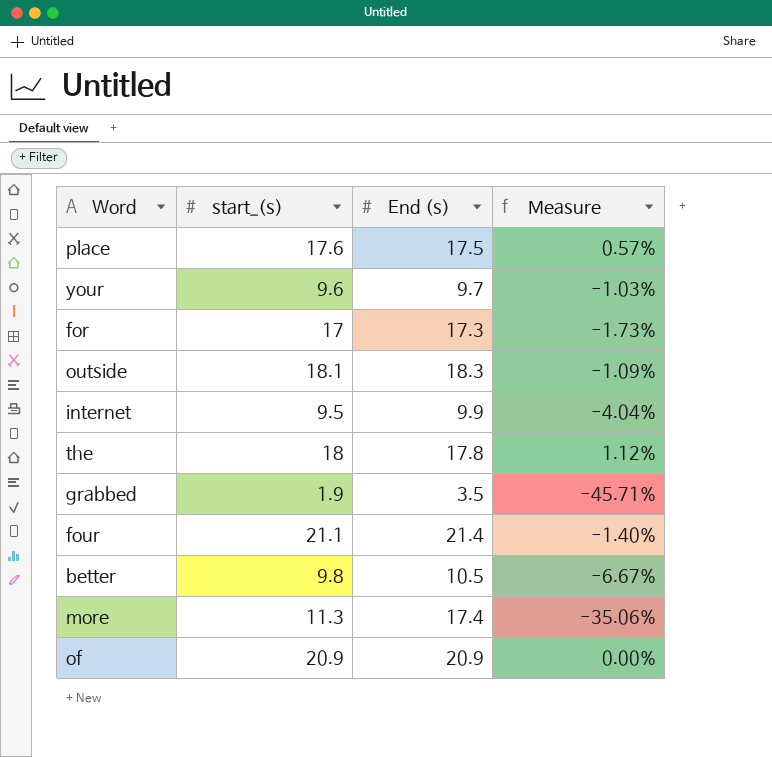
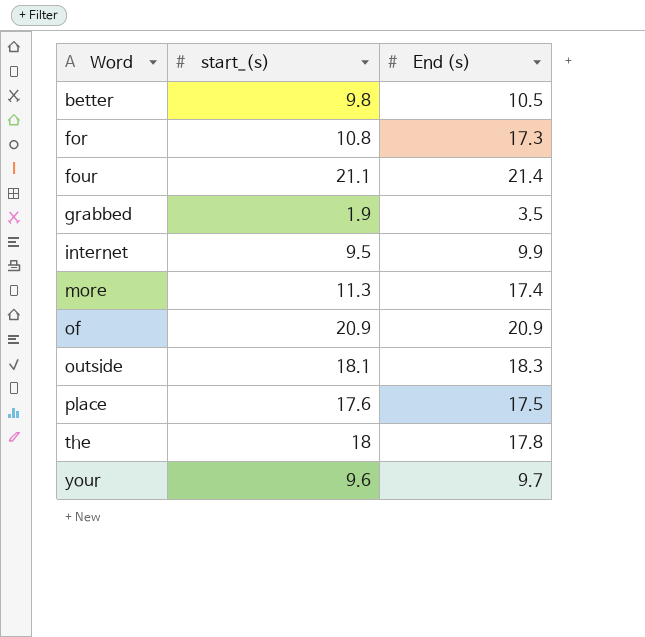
row order: none -> Word ascending
column Measure | formula: ([start_(s)] - [End (s)]) / [End (s)] -> none
for | start_(s): 17 -> 10.8

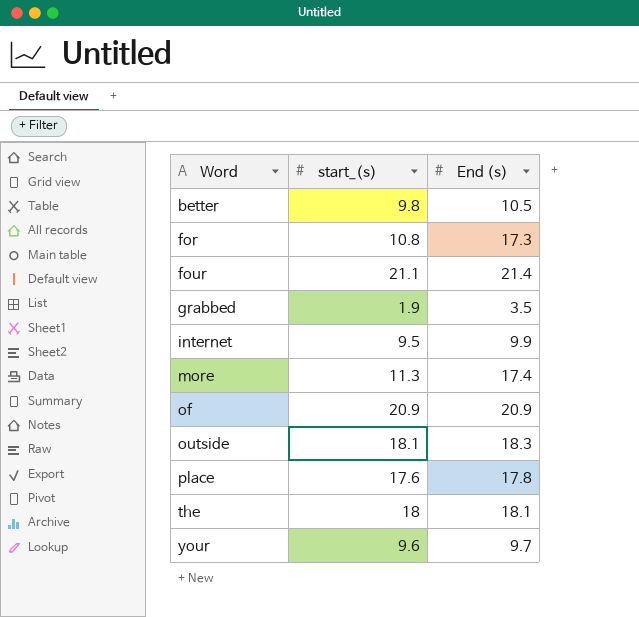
place | End (s): 17.5 -> 17.8
the | End (s): 17.8 -> 18.1

